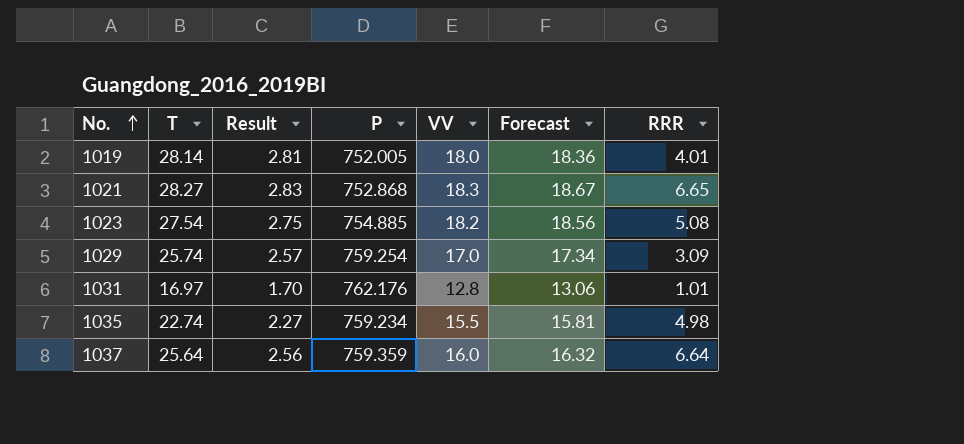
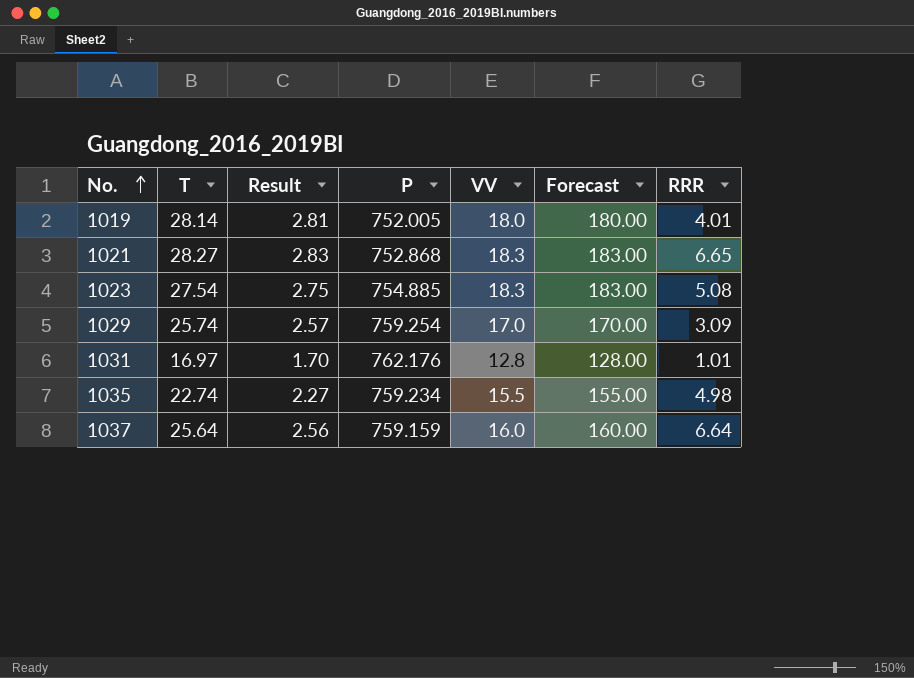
column Forecast | formula: [VV] * 1.02 -> [VV] * 10
1023 | VV: 18.2 -> 18.3
1037 | P: 759.359 -> 759.159

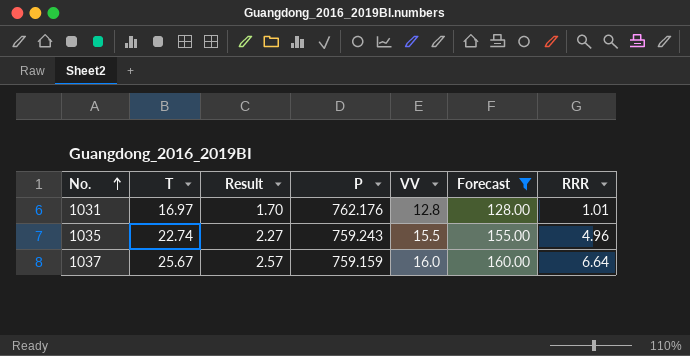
filter: none -> Forecast <= 160.00
1035 | P: 759.234 -> 759.243
1035 | RRR: 4.98 -> 4.96
1037 | T: 25.64 -> 25.67
1037 | Result: 2.56 -> 2.57

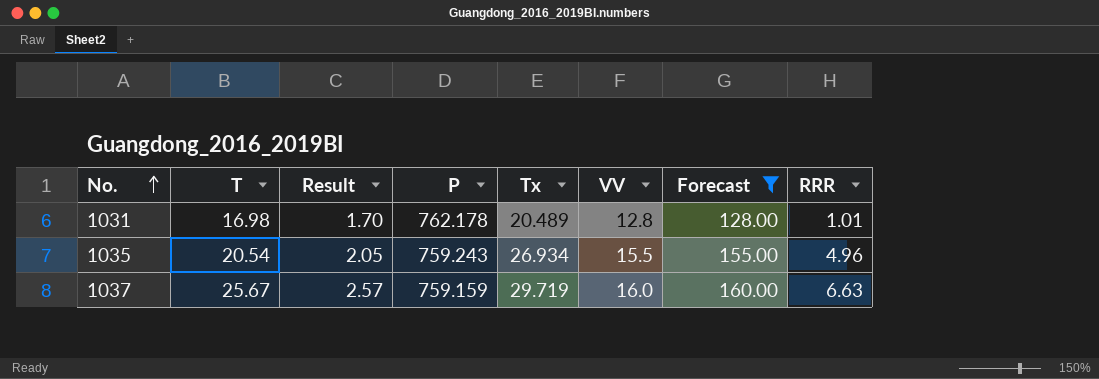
column Tx | position: none -> 5
1031 | T: 16.97 -> 16.98
1031 | P: 762.176 -> 762.178
1035 | T: 22.74 -> 20.54
1035 | Result: 2.27 -> 2.05
1037 | RRR: 6.64 -> 6.63

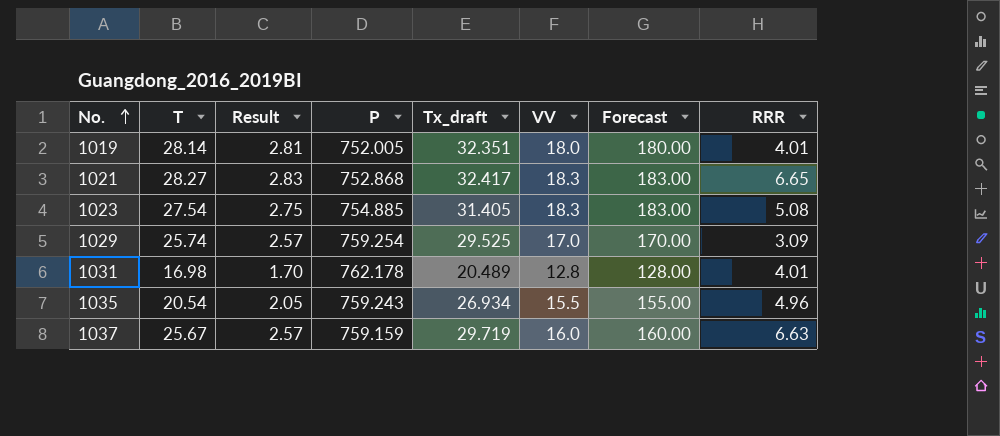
filter: Forecast <= 160.00 -> none
column name: Tx -> Tx_draft
1031 | RRR: 1.01 -> 4.01

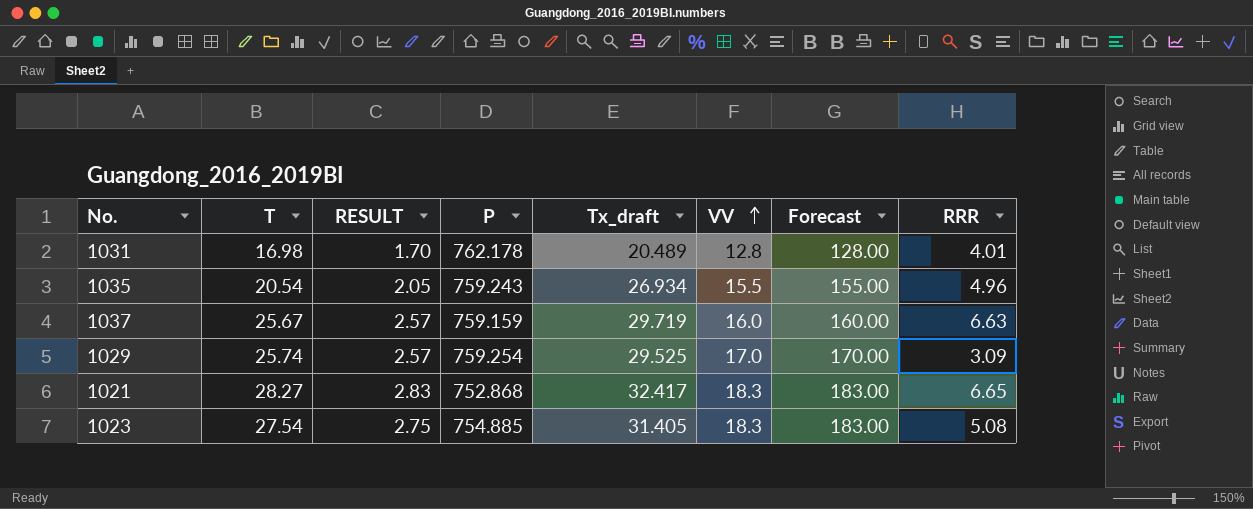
row order: No. ascending -> VV ascending
column name: Result -> RESULT
row 1019: 28.14 | 2.81 | 752.005 | 32.351 | 18.0 | 180.00 | 4.01 -> none

